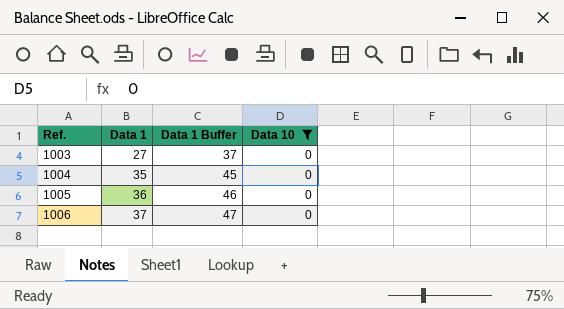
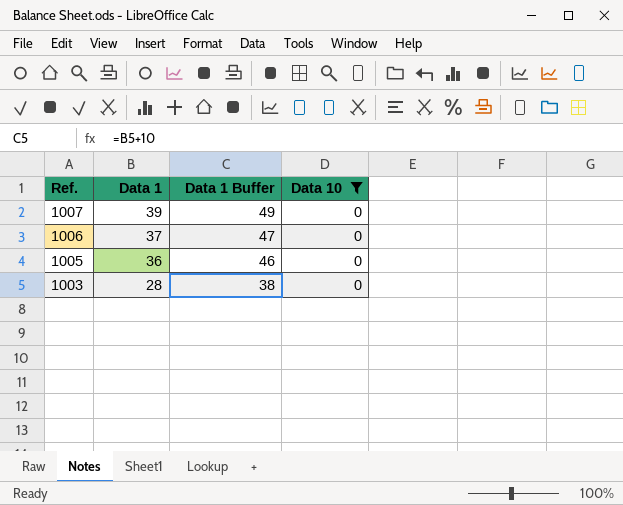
row order: Ref. ascending -> Ref. descending
row 1004: 35 | 45 | 0 -> none
row 1007: none -> 39 | 49 | 0
1003 | Data 1: 27 -> 28
1003 | Data 1 Buffer: 37 -> 38

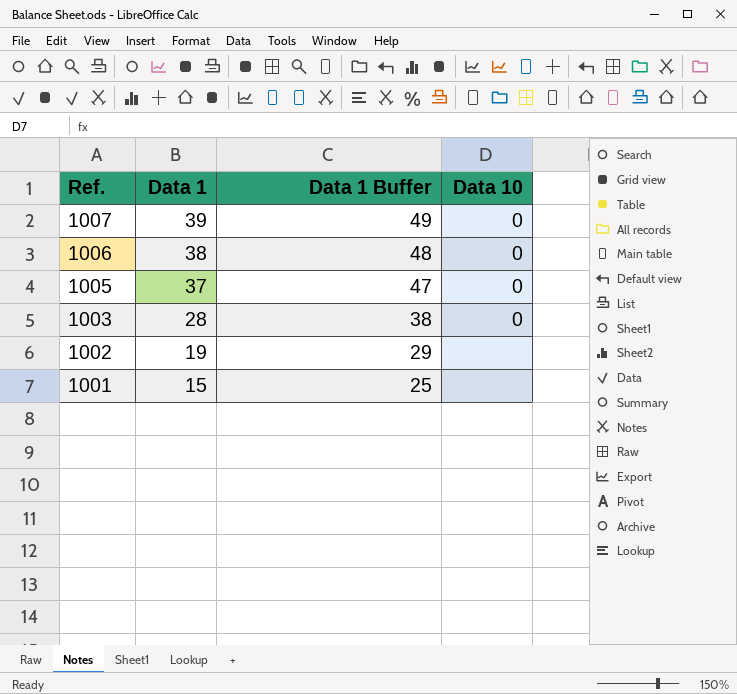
filter: Data 10 = 0 -> none
1006 | Data 1: 37 -> 38
1006 | Data 1 Buffer: 47 -> 48
1005 | Data 1: 36 -> 37
1005 | Data 1 Buffer: 46 -> 47

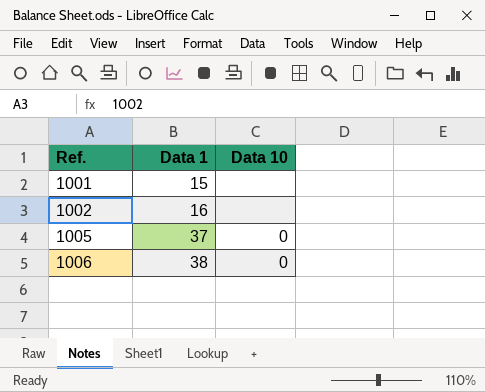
row order: Ref. descending -> Ref. ascending
column Data 1 Buffer | formula: [Data 1] + 10 -> none
row 1007: 39 | 49 | 0 -> none
row 1003: 28 | 38 | 0 -> none
1002 | Data 1: 19 -> 16

